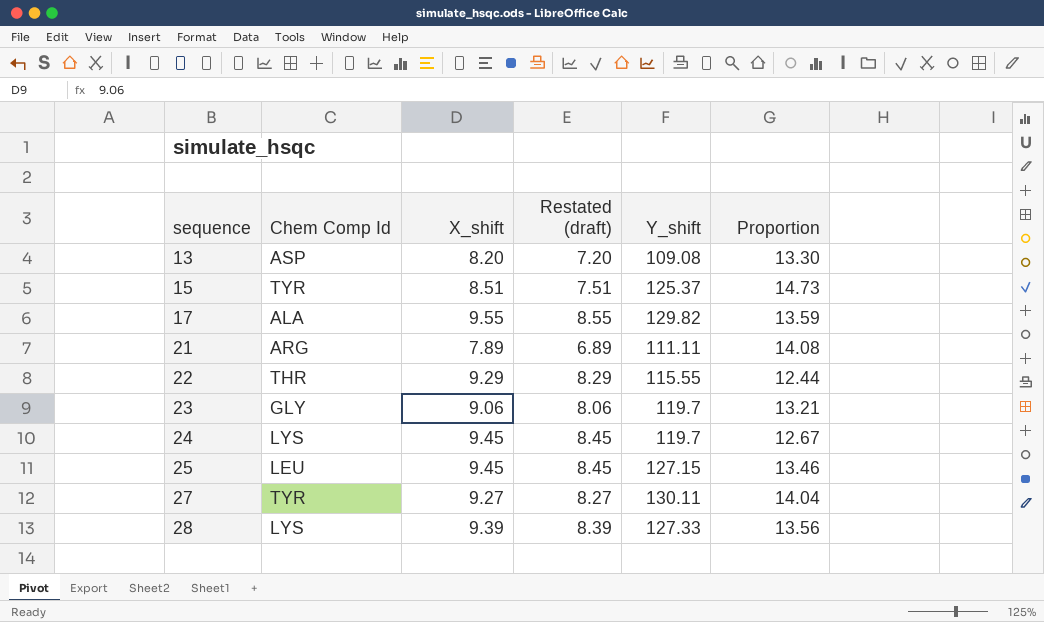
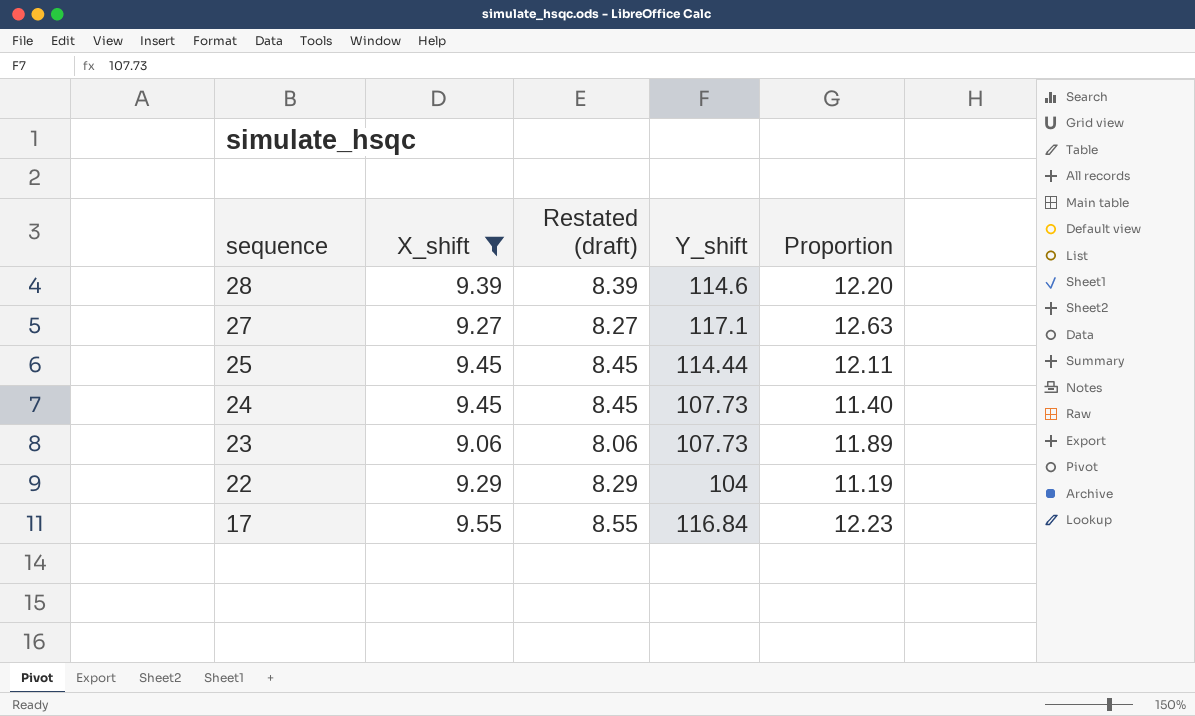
filter: none -> X_shift >= 9.06
row order: sequence ascending -> sequence descending
column Chem Comp Id | position: 2 -> none
28 | Y_shift: 127.33 -> 114.6
28 | Proportion: 13.56 -> 12.20
27 | Y_shift: 130.11 -> 117.1
27 | Proportion: 14.04 -> 12.63
25 | Y_shift: 127.15 -> 114.44
25 | Proportion: 13.46 -> 12.11
24 | Y_shift: 119.7 -> 107.73
24 | Proportion: 12.67 -> 11.40
23 | Y_shift: 119.7 -> 107.73
23 | Proportion: 13.21 -> 11.89
22 | Y_shift: 115.55 -> 104
22 | Proportion: 12.44 -> 11.19
17 | Y_shift: 129.82 -> 116.84
17 | Proportion: 13.59 -> 12.23

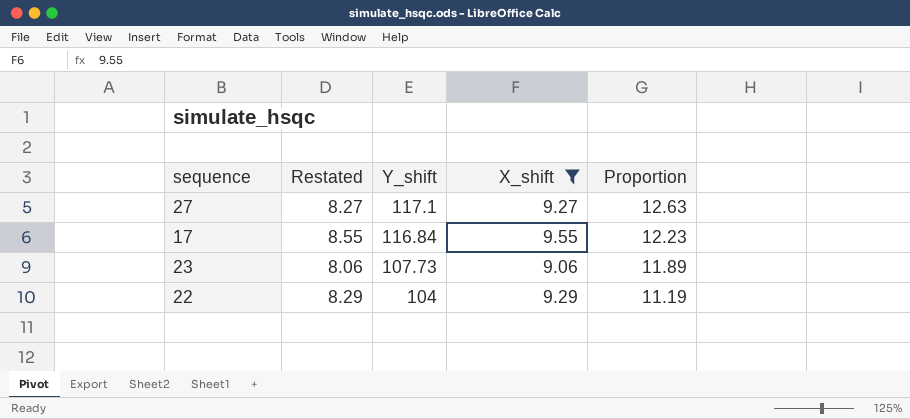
row order: sequence descending -> Y_shift descending
column name: Restated (draft) -> Restated
column X_shift | position: 2 -> 4
row 28: 9.39 | 8.39 | 114.6 | 12.20 -> none
row 25: 9.45 | 8.45 | 114.44 | 12.11 -> none
row 24: 9.45 | 8.45 | 107.73 | 11.40 -> none

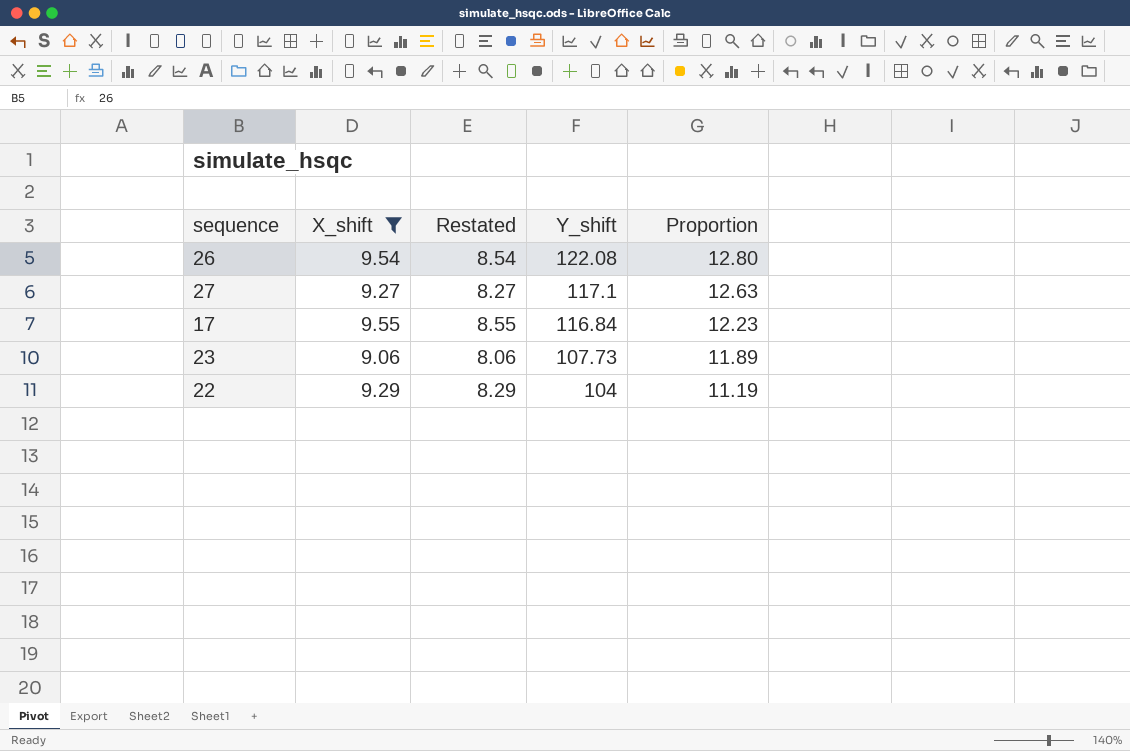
column X_shift | position: 4 -> 2
row 26: none -> 9.54 | 8.54 | 122.08 | 12.80

